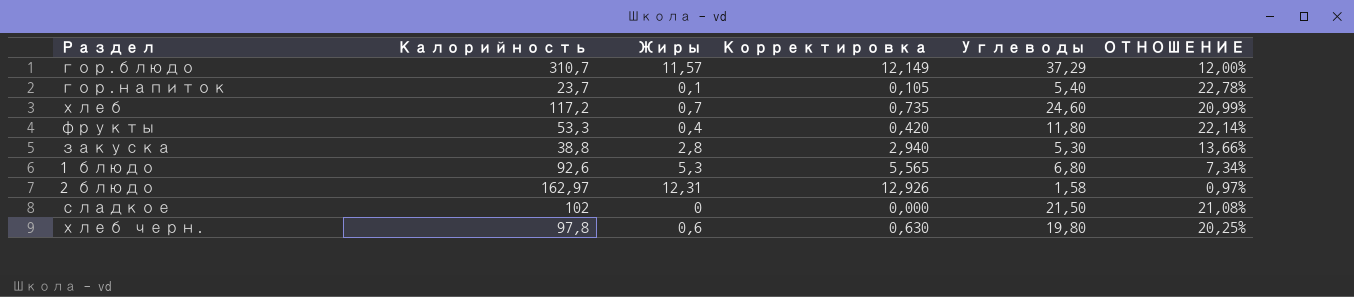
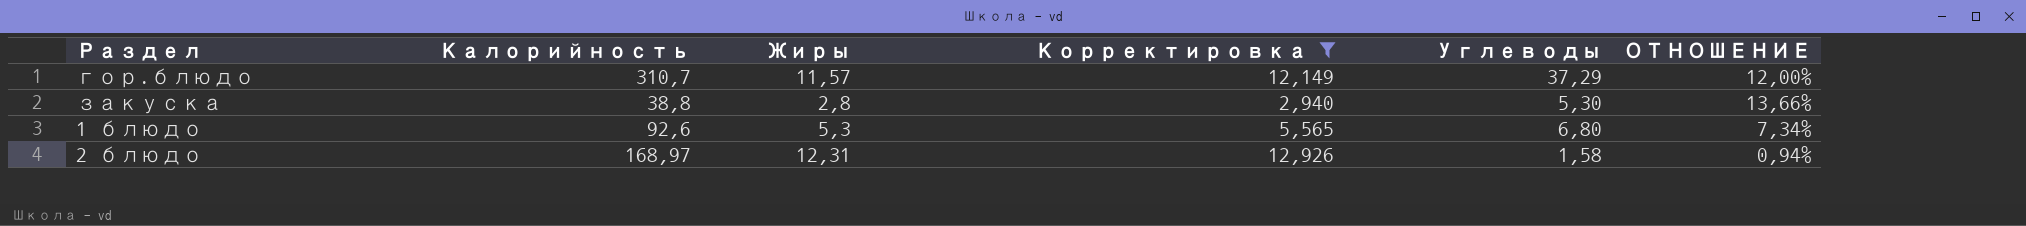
filter: none -> Корректировка >= 2,940
2 блюдо | Калорийность: 162,97 -> 168,97
2 блюдо | ОТНОШЕНИЕ: 0,97% -> 0,94%

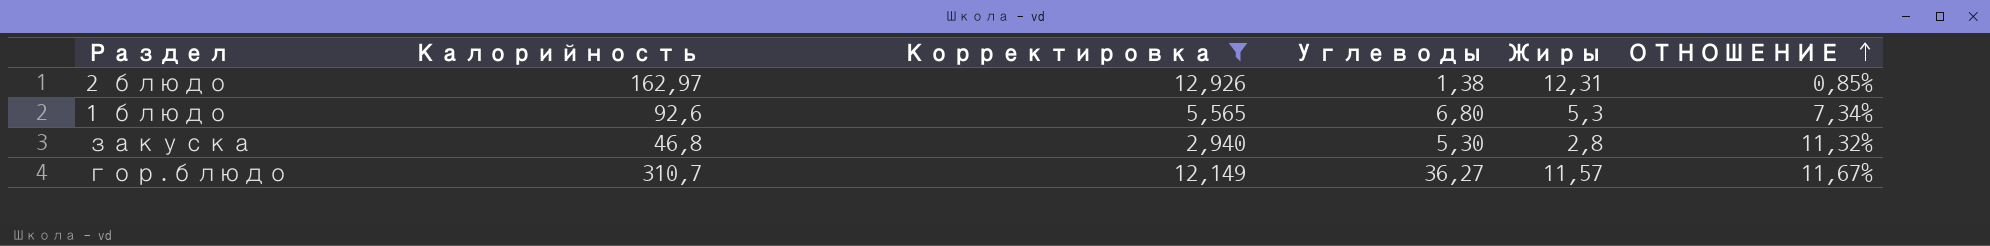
row order: none -> ОТНОШЕНИЕ ascending
column Жиры | position: 3 -> 5
2 блюдо | Калорийность: 168,97 -> 162,97
2 блюдо | Углеводы: 1,58 -> 1,38
2 блюдо | ОТНОШЕНИЕ: 0,94% -> 0,85%
закуска | Калорийность: 38,8 -> 46,8
закуска | ОТНОШЕНИЕ: 13,66% -> 11,32%
гор.блюдо | Углеводы: 37,29 -> 36,27
гор.блюдо | ОТНОШЕНИЕ: 12,00% -> 11,67%

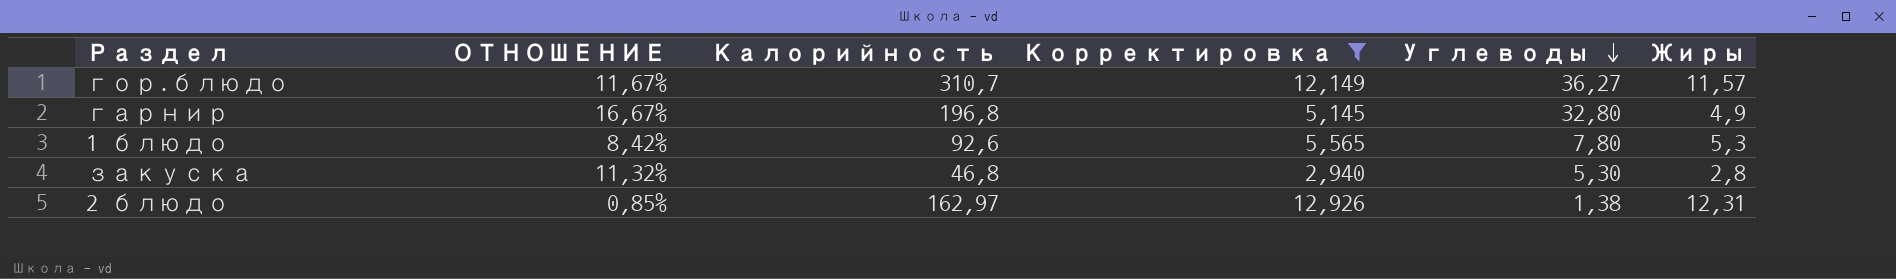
row order: ОТНОШЕНИЕ ascending -> Углеводы descending
column ОТНОШЕНИЕ | position: 6 -> 2
row гарнир: none -> 16,67% | 196,8 | 5,145 | 32,80 | 4,9
1 блюдо | ОТНОШЕНИЕ: 7,34% -> 8,42%
1 блюдо | Углеводы: 6,80 -> 7,80

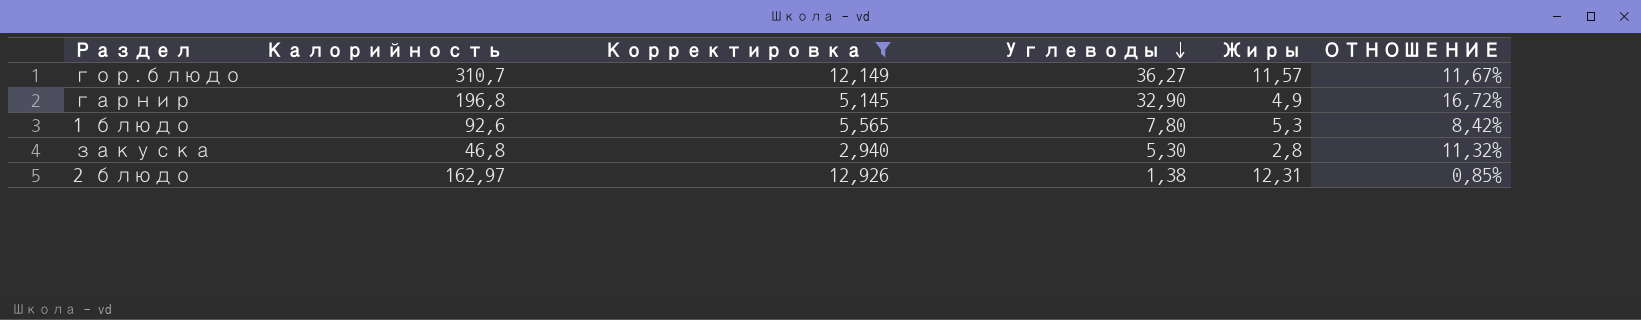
column ОТНОШЕНИЕ | position: 2 -> 6
гарнир | Углеводы: 32,80 -> 32,90
гарнир | ОТНОШЕНИЕ: 16,67% -> 16,72%

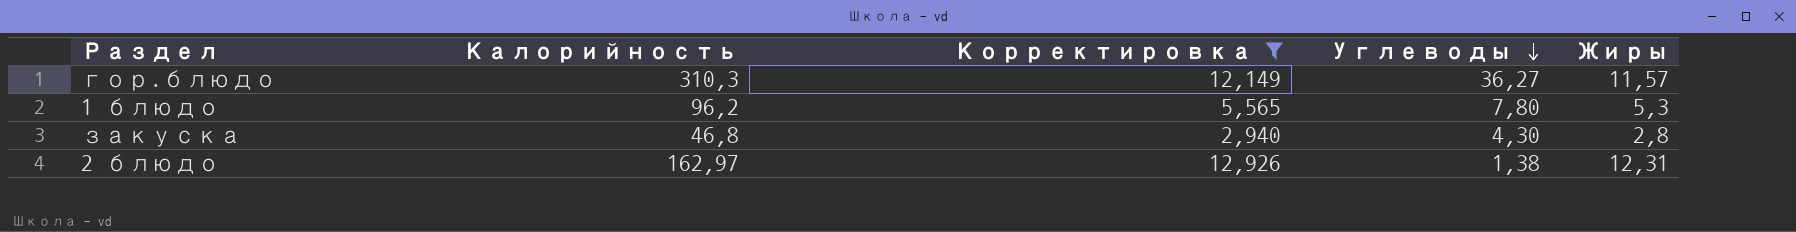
column ОТНОШЕНИЕ | formula: [Углеводы] / [Калорийность] -> none
row гарнир: 196,8 | 5,145 | 32,90 | 4,9 | 16,72% -> none
гор.блюдо | Калорийность: 310,7 -> 310,3
1 блюдо | Калорийность: 92,6 -> 96,2
закуска | Углеводы: 5,30 -> 4,30

